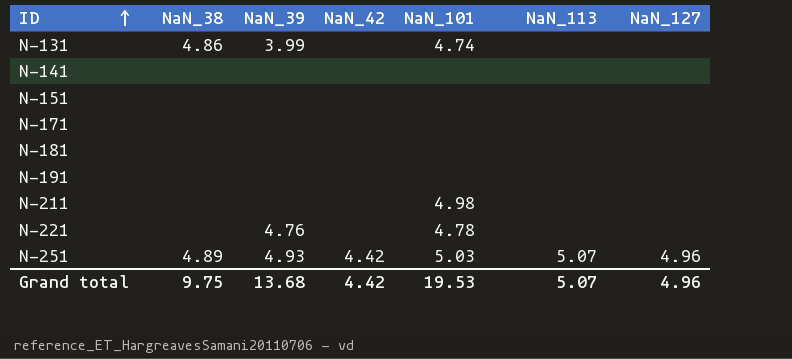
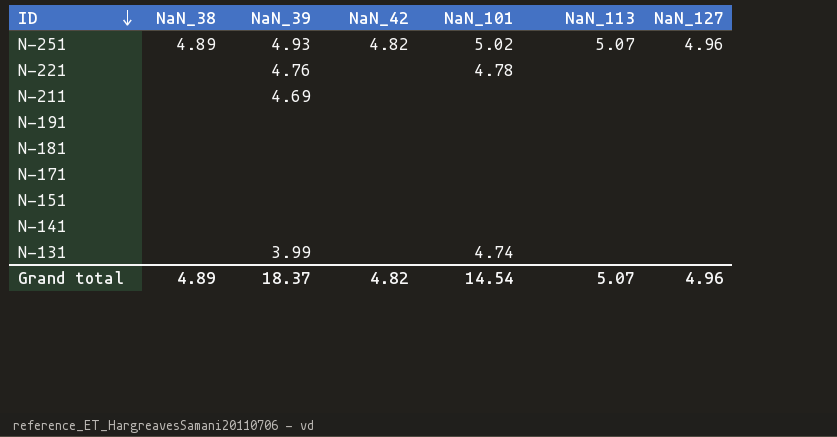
row order: ID ascending -> ID descending
N-251 | NaN_42: 4.42 -> 4.82
N-251 | NaN_101: 5.03 -> 5.02
N-211 | NaN_39: none -> 4.69
N-211 | NaN_101: 4.98 -> none
N-131 | NaN_38: 4.86 -> none
Grand total | NaN_38: 9.75 -> 4.89
Grand total | NaN_39: 13.68 -> 18.37
Grand total | NaN_42: 4.42 -> 4.82
Grand total | NaN_101: 19.53 -> 14.54

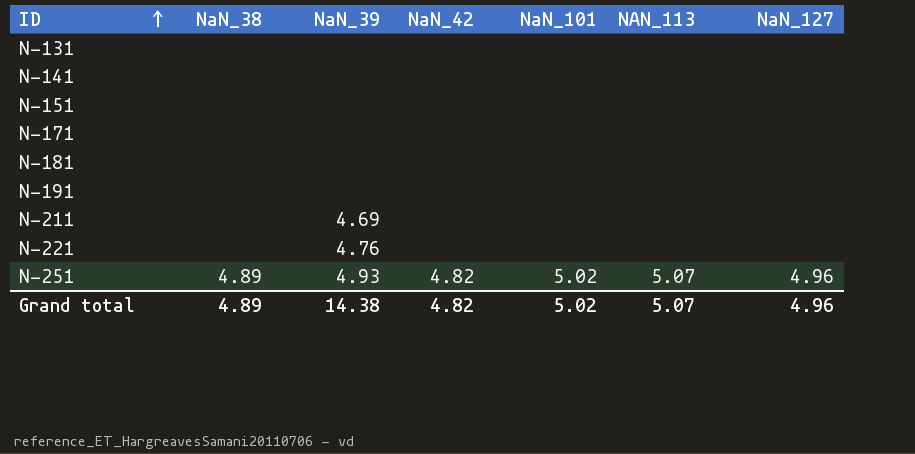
row order: ID descending -> ID ascending
column name: NaN_113 -> NAN_113
N-131 | NaN_39: 3.99 -> none
N-131 | NaN_101: 4.74 -> none
N-221 | NaN_101: 4.78 -> none
Grand total | NaN_39: 18.37 -> 14.38
Grand total | NaN_101: 14.54 -> 5.02

